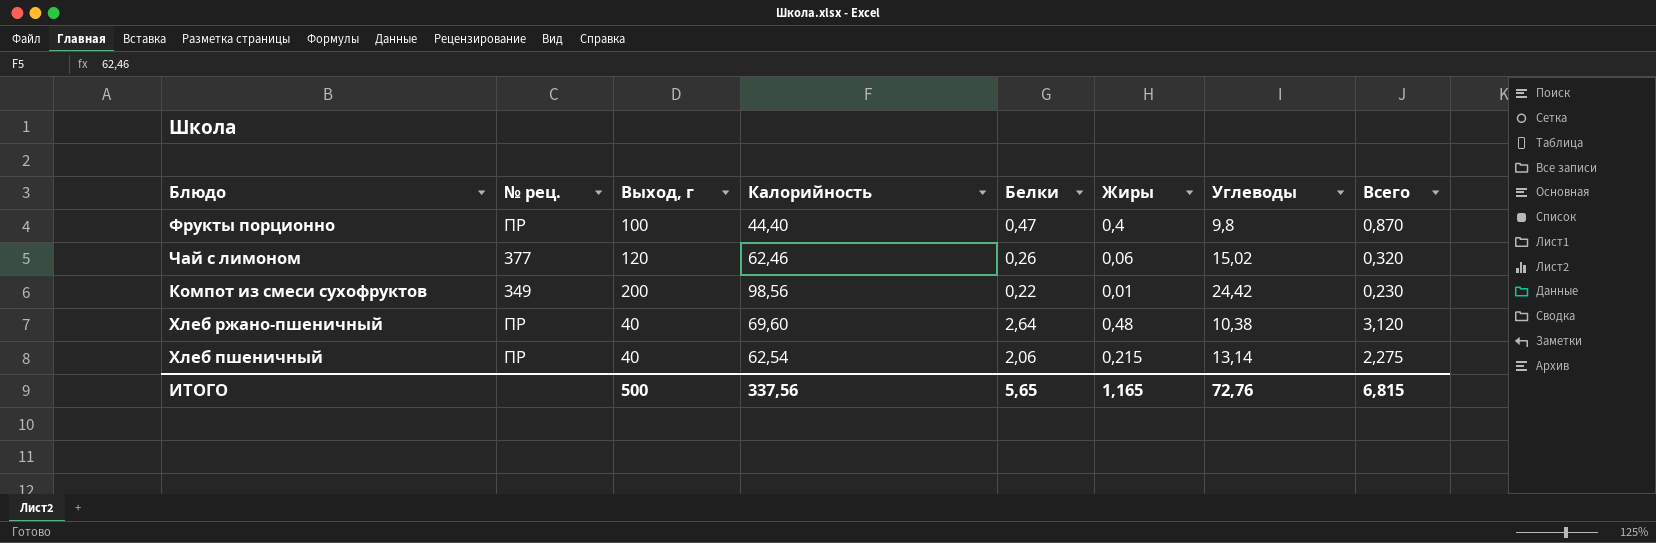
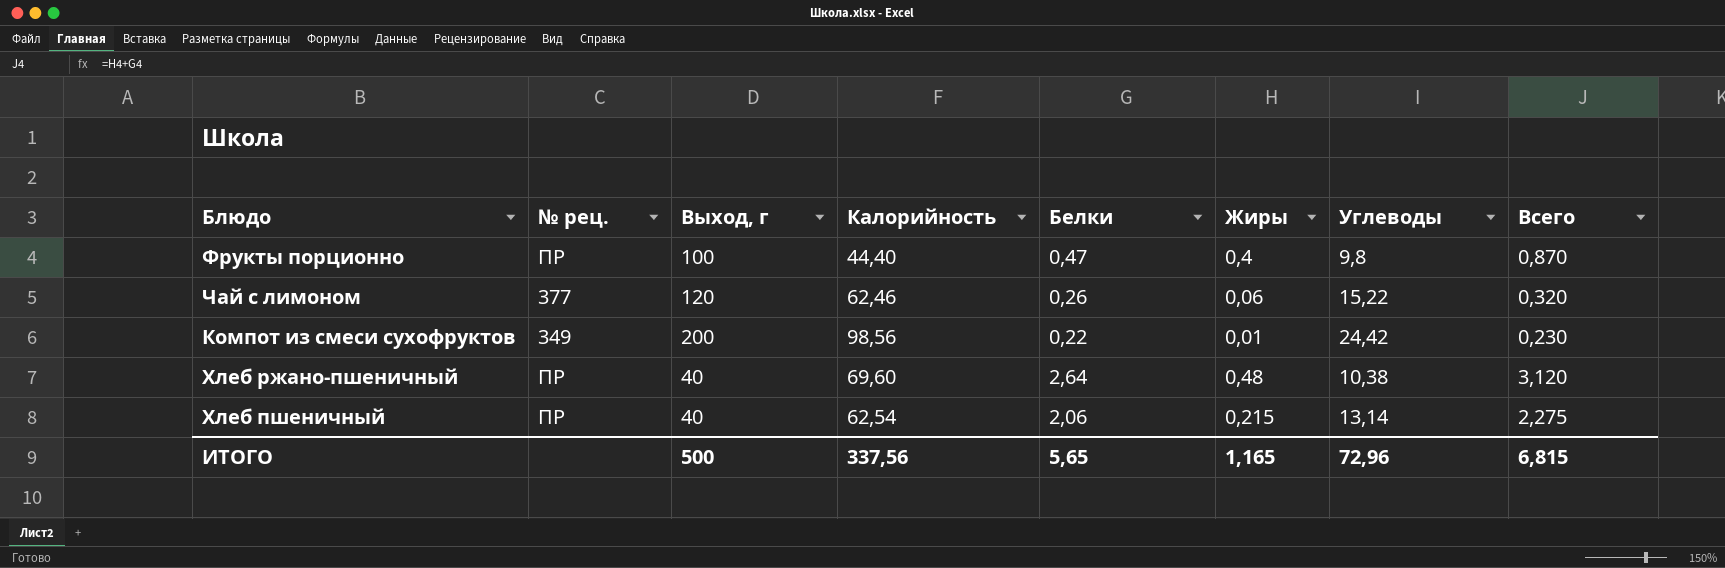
Чай с лимоном | Углеводы: 15,02 -> 15,22
ИТОГО | Углеводы: 72,76 -> 72,96

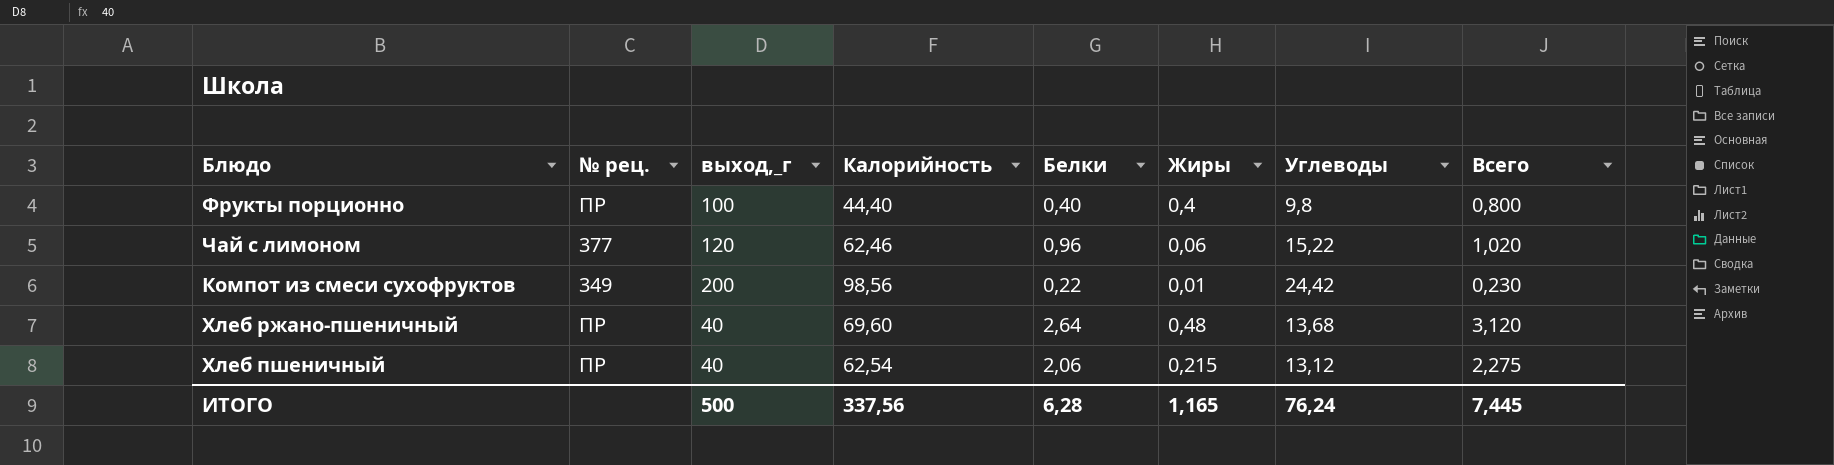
column name: Выход, г -> выход,_г
Фрукты порционно | Белки: 0,47 -> 0,40
Фрукты порционно | Всего: 0,870 -> 0,800
Чай с лимоном | Белки: 0,26 -> 0,96
Чай с лимоном | Всего: 0,320 -> 1,020
Хлеб ржано-пшеничный | Углеводы: 10,38 -> 13,68
Хлеб пшеничный | Углеводы: 13,14 -> 13,12
ИТОГО | Белки: 5,65 -> 6,28
ИТОГО | Углеводы: 72,96 -> 76,24
ИТОГО | Всего: 6,815 -> 7,445

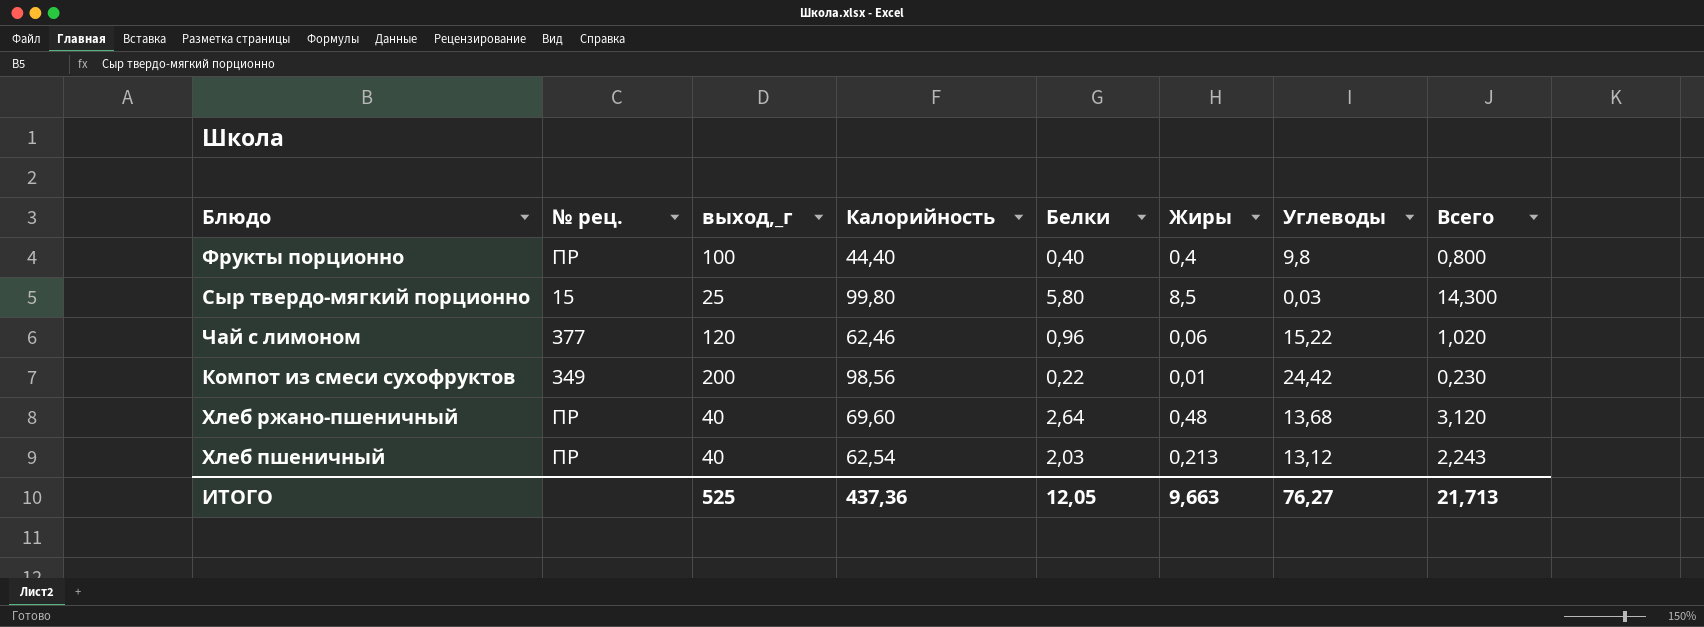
row Сыр твердо-мягкий порционно: none -> 15 | 25 | 99,80 | 5,80 | 8,5 | 0,03 | 14,300
Хлеб пшеничный | Белки: 2,06 -> 2,03
Хлеб пшеничный | Жиры: 0,215 -> 0,213
Хлеб пшеничный | Всего: 2,275 -> 2,243
ИТОГО | выход,_г: 500 -> 525
ИТОГО | Калорийность: 337,56 -> 437,36
ИТОГО | Белки: 6,28 -> 12,05
ИТОГО | Жиры: 1,165 -> 9,663
ИТОГО | Углеводы: 76,24 -> 76,27
ИТОГО | Всего: 7,445 -> 21,713

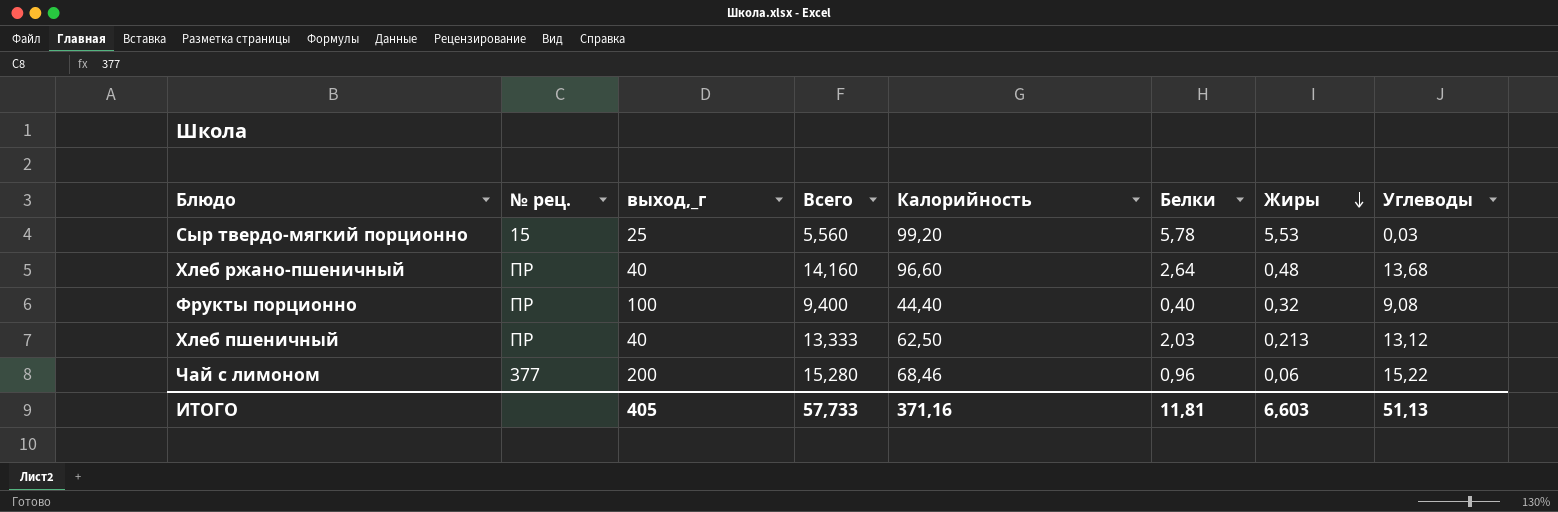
row order: none -> Жиры descending
column Всего | formula: [Белки] + [Жиры] -> [Жиры] + [Углеводы]
column Всего | position: 8 -> 4
row Компот из смеси сухофруктов: 349 | 200 | 98,56 | 0,22 | 0,01 | 24,42 | 0,230 -> none
Сыр твердо-мягкий порционно | Калорийность: 99,80 -> 99,20
Сыр твердо-мягкий порционно | Белки: 5,80 -> 5,78
Сыр твердо-мягкий порционно | Жиры: 8,5 -> 5,53
Хлеб ржано-пшеничный | Калорийность: 69,60 -> 96,60
Фрукты порционно | Жиры: 0,4 -> 0,32
Фрукты порционно | Углеводы: 9,8 -> 9,08
Хлеб пшеничный | Калорийность: 62,54 -> 62,50
Чай с лимоном | выход,_г: 120 -> 200
Чай с лимоном | Калорийность: 62,46 -> 68,46
ИТОГО | выход,_г: 525 -> 405
ИТОГО | Всего: 21,713 -> 57,733
ИТОГО | Калорийность: 437,36 -> 371,16
ИТОГО | Белки: 12,05 -> 11,81
ИТОГО | Жиры: 9,663 -> 6,603
ИТОГО | Углеводы: 76,27 -> 51,13

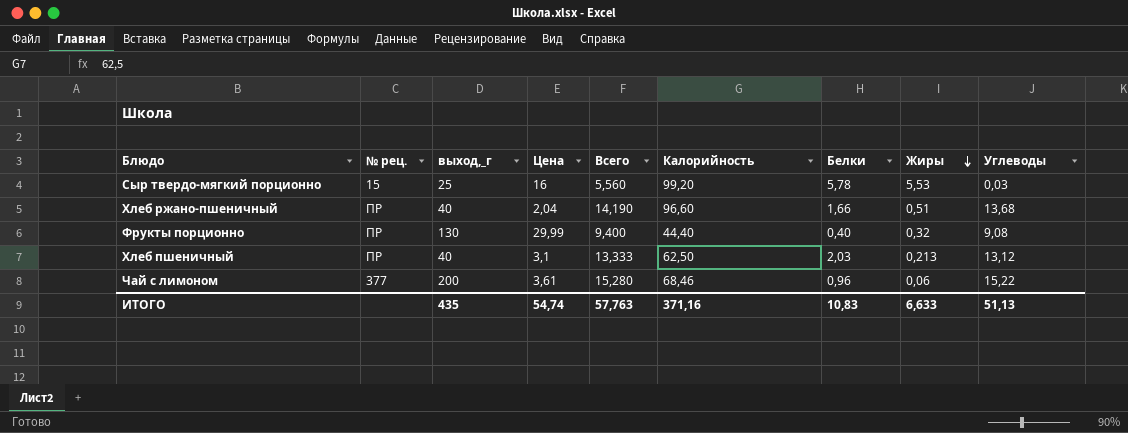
column Цена | position: none -> 4
Хлеб ржано-пшеничный | Всего: 14,160 -> 14,190
Хлеб ржано-пшеничный | Белки: 2,64 -> 1,66
Хлеб ржано-пшеничный | Жиры: 0,48 -> 0,51
Фрукты порционно | выход,_г: 100 -> 130
ИТОГО | выход,_г: 405 -> 435
ИТОГО | Всего: 57,733 -> 57,763
ИТОГО | Белки: 11,81 -> 10,83
ИТОГО | Жиры: 6,603 -> 6,633

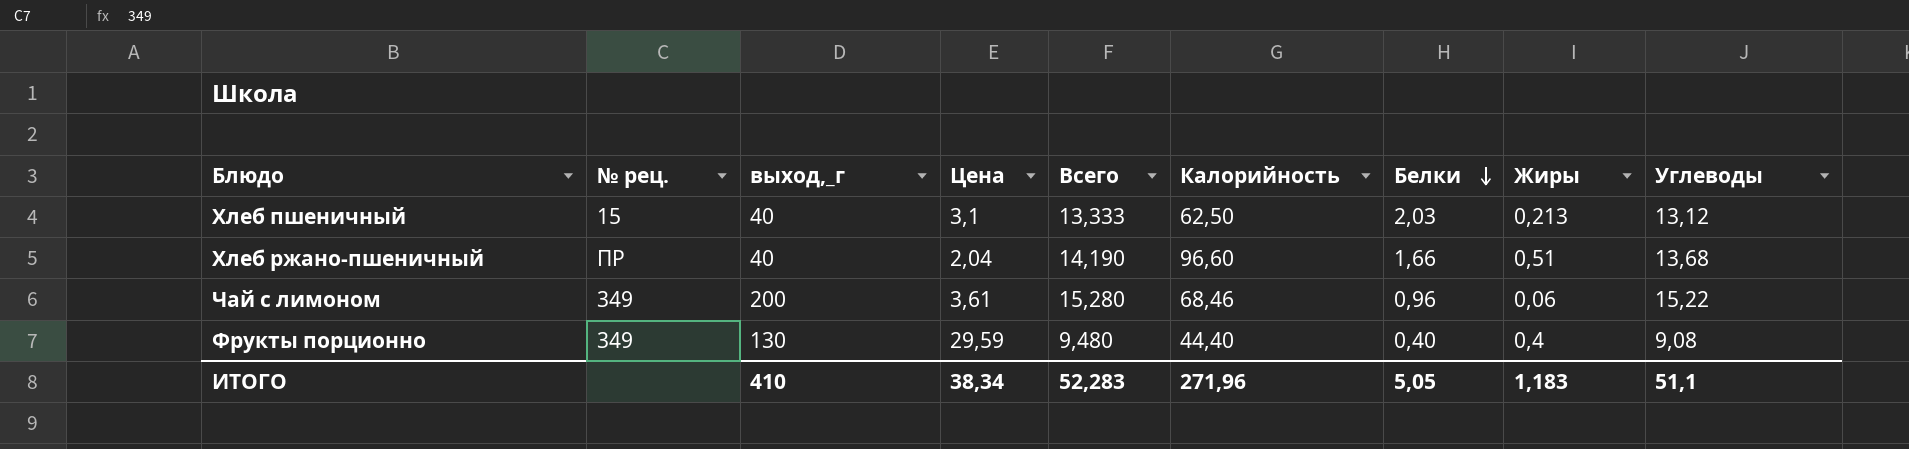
row order: Жиры descending -> Белки descending
row Сыр твердо-мягкий порционно: 15 | 25 | 16 | 5,560 | 99,20 | 5,78 | 5,53 | 0,03 -> none
Хлеб пшеничный | № рец.: ПР -> 15
Чай с лимоном | № рец.: 377 -> 349
Фрукты порционно | № рец.: ПР -> 349
Фрукты порционно | Цена: 29,99 -> 29,59
Фрукты порционно | Всего: 9,400 -> 9,480
Фрукты порционно | Жиры: 0,32 -> 0,4
ИТОГО | выход,_г: 435 -> 410
ИТОГО | Цена: 54,74 -> 38,34
ИТОГО | Всего: 57,763 -> 52,283
ИТОГО | Калорийность: 371,16 -> 271,96
ИТОГО | Белки: 10,83 -> 5,05
ИТОГО | Жиры: 6,633 -> 1,183
ИТОГО | Углеводы: 51,13 -> 51,1

